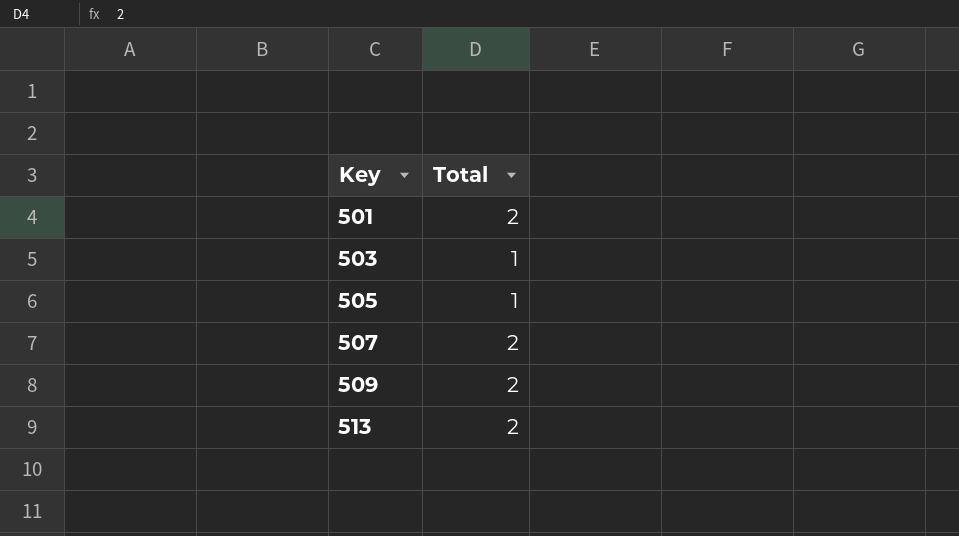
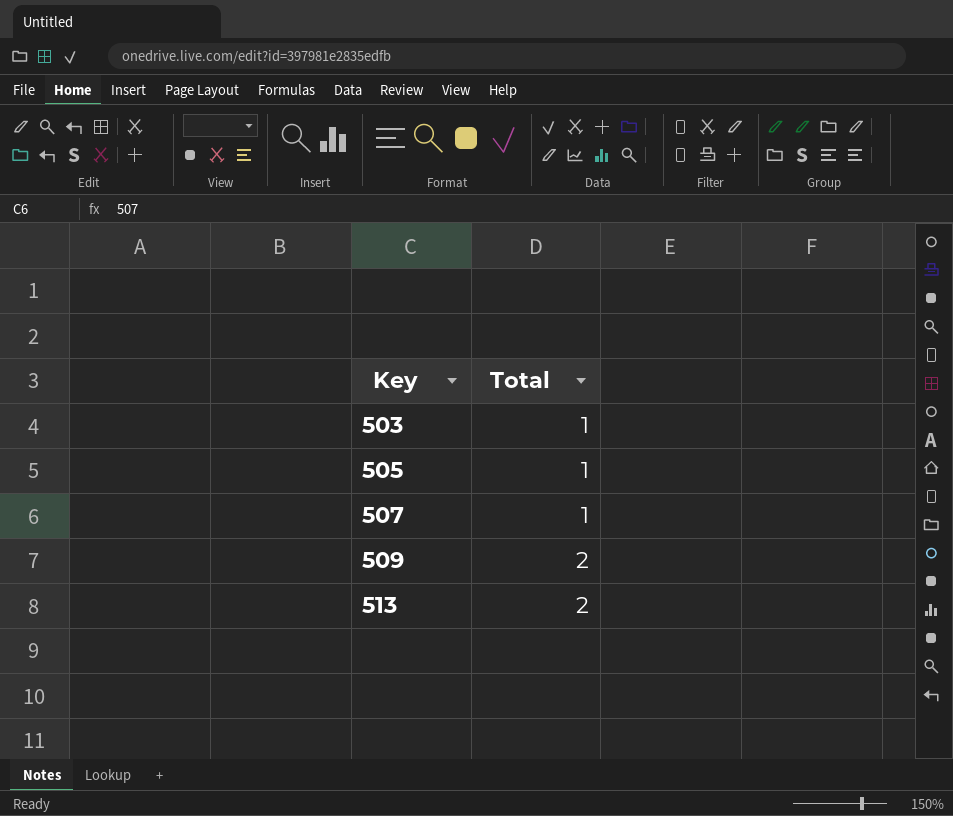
row 501: 2 -> none
507 | Total: 2 -> 1

